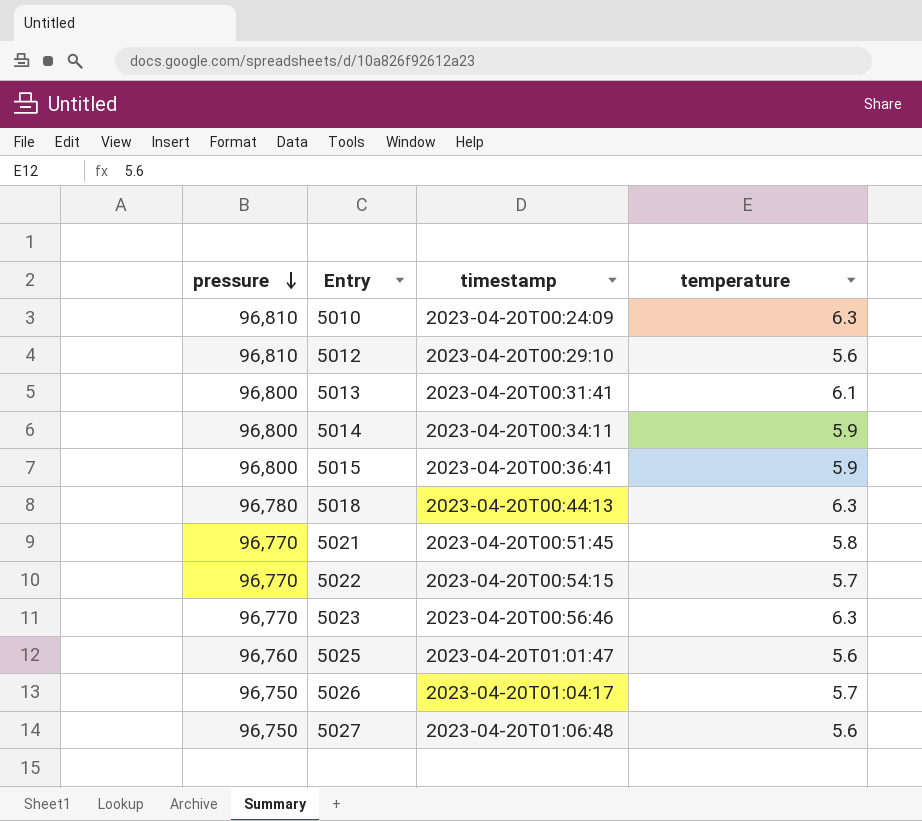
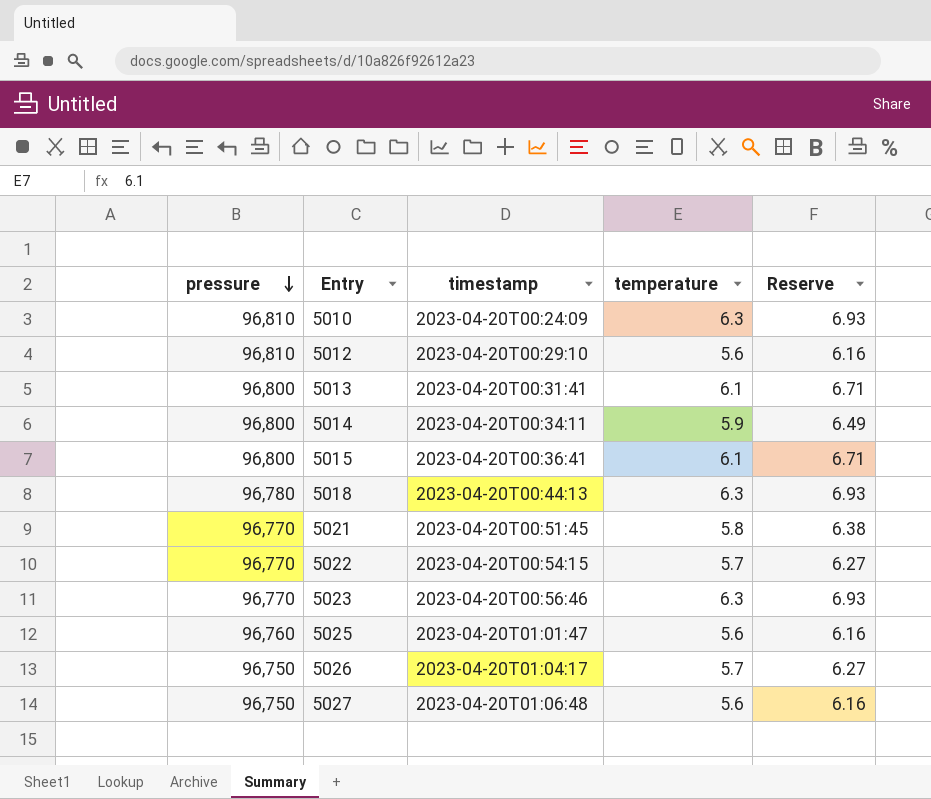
column Reserve | formula: none -> [temperature] * 1.1
5015 | temperature: 5.9 -> 6.1

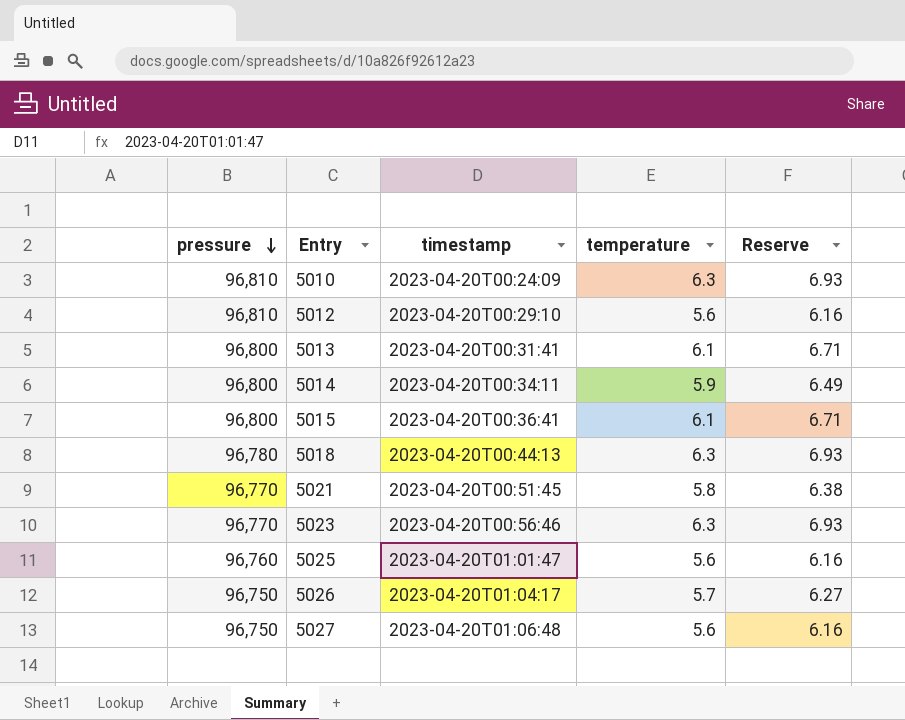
row 5022: 96,770 | 2023-04-20T00:54:15 | 5.7 | 6.27 -> none

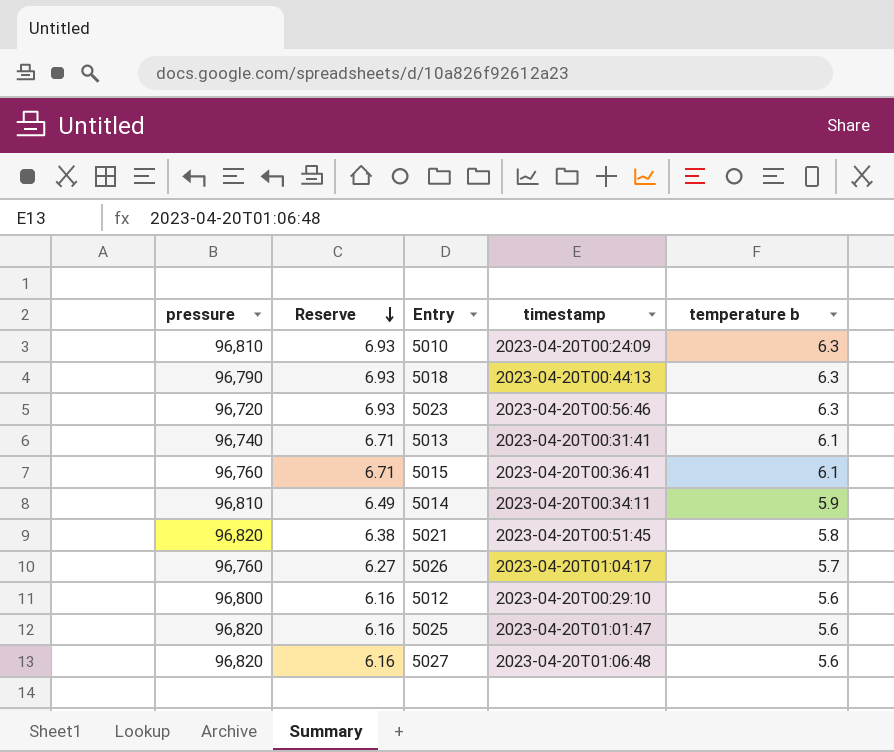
row order: pressure descending -> Reserve descending
column Reserve | position: 5 -> 2
column name: temperature -> temperature b
5018 | pressure: 96,780 -> 96,790
5023 | pressure: 96,770 -> 96,720
5013 | pressure: 96,800 -> 96,740
5015 | pressure: 96,800 -> 96,760
5014 | pressure: 96,800 -> 96,810
5021 | pressure: 96,770 -> 96,820
5026 | pressure: 96,750 -> 96,760
5012 | pressure: 96,810 -> 96,800
5025 | pressure: 96,760 -> 96,820
5027 | pressure: 96,750 -> 96,820

